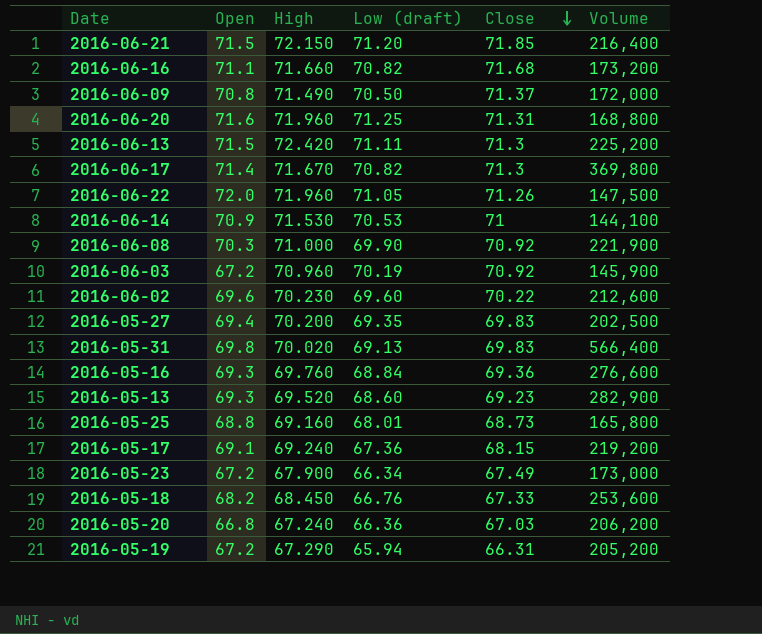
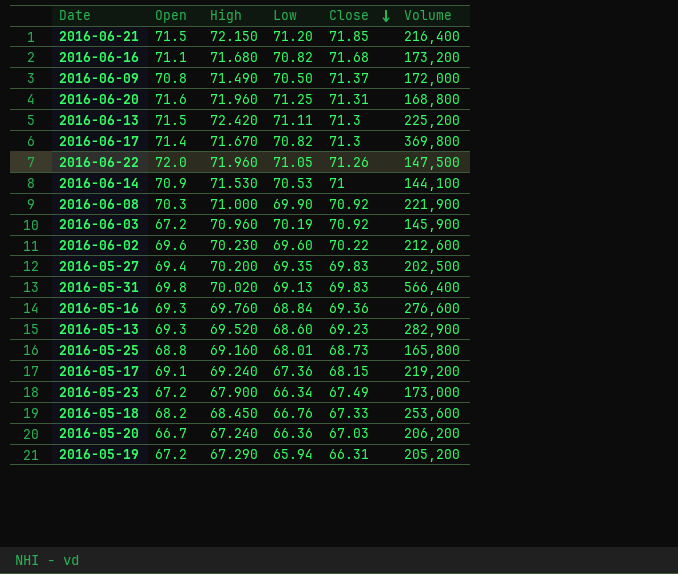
column name: Low (draft) -> Low
2016-06-16 | High: 71.660 -> 71.680
2016-05-20 | Open: 66.8 -> 66.7

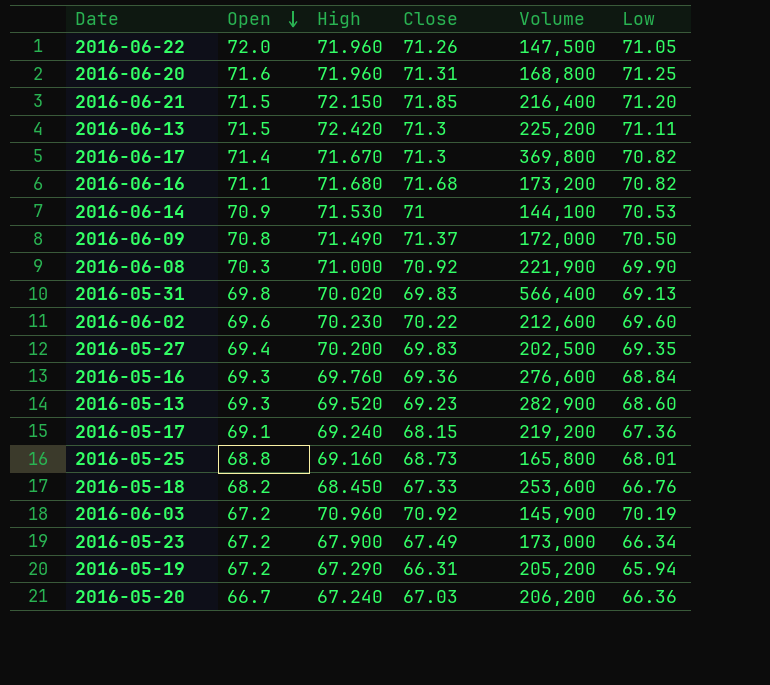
row order: Close descending -> Open descending
column Low | position: 4 -> 6

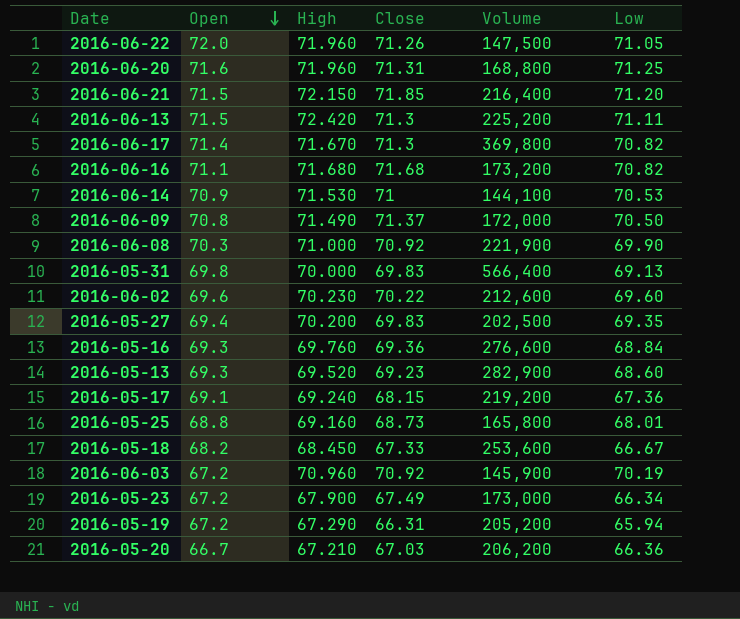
2016-05-31 | High: 70.020 -> 70.000
2016-05-18 | Low: 66.76 -> 66.67
2016-05-20 | High: 67.240 -> 67.210

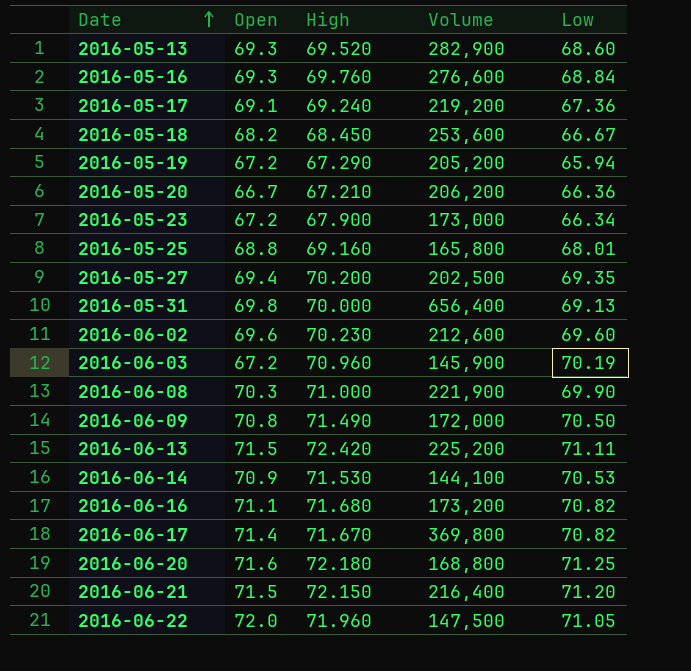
row order: Open descending -> Date ascending
column Close | position: 4 -> none
2016-05-31 | Volume: 566,400 -> 656,400
2016-06-20 | High: 71.960 -> 72.180

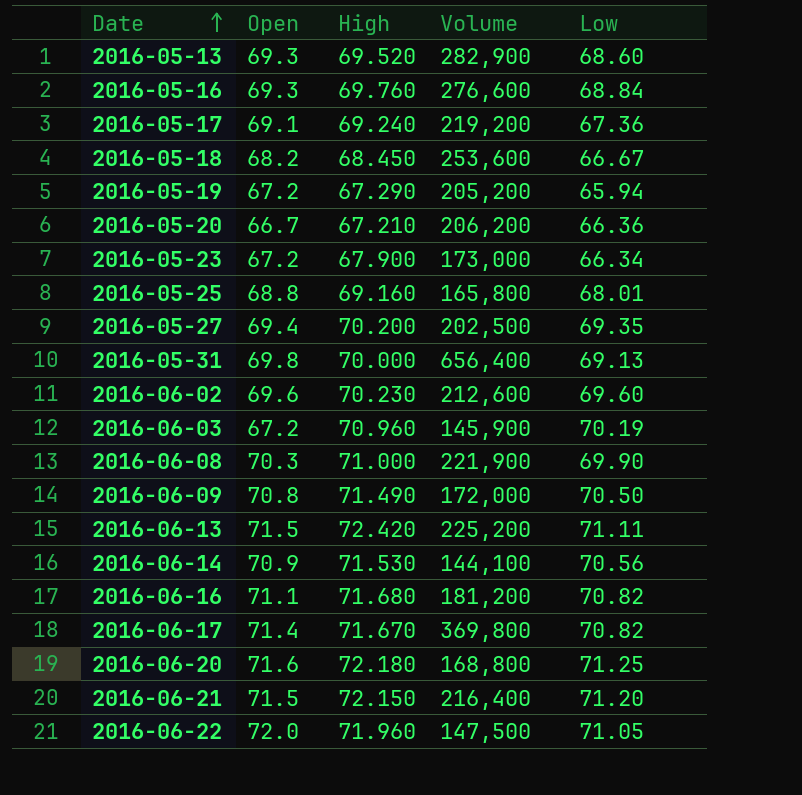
2016-06-14 | Low: 70.53 -> 70.56
2016-06-16 | Volume: 173,200 -> 181,200

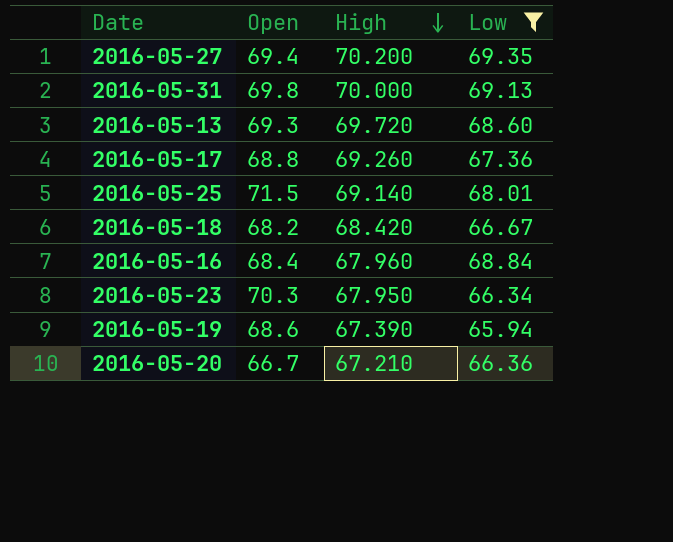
filter: none -> Low <= 69.35
row order: Date ascending -> High descending
column Volume | position: 4 -> none
2016-05-13 | High: 69.520 -> 69.720
2016-05-17 | Open: 69.1 -> 68.8
2016-05-17 | High: 69.240 -> 69.260
2016-05-25 | Open: 68.8 -> 71.5
2016-05-25 | High: 69.160 -> 69.140
2016-05-18 | High: 68.450 -> 68.420
2016-05-16 | Open: 69.3 -> 68.4
2016-05-16 | High: 69.760 -> 67.960
2016-05-23 | Open: 67.2 -> 70.3
2016-05-23 | High: 67.900 -> 67.950
2016-05-19 | Open: 67.2 -> 68.6
2016-05-19 | High: 67.290 -> 67.390

